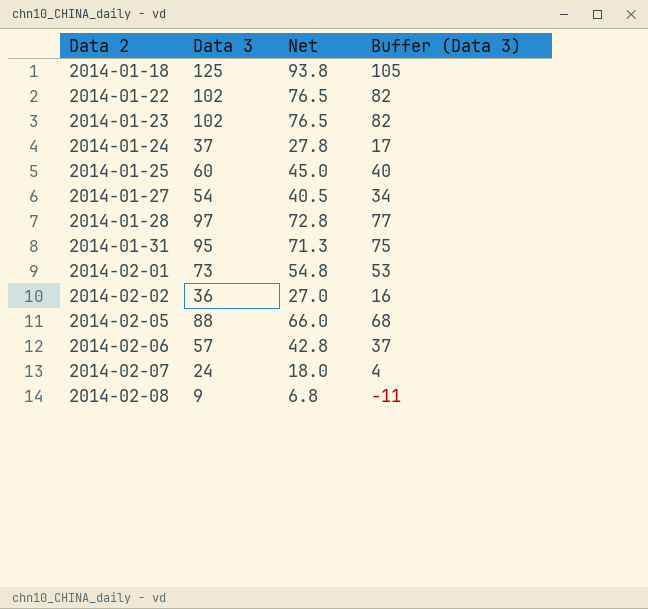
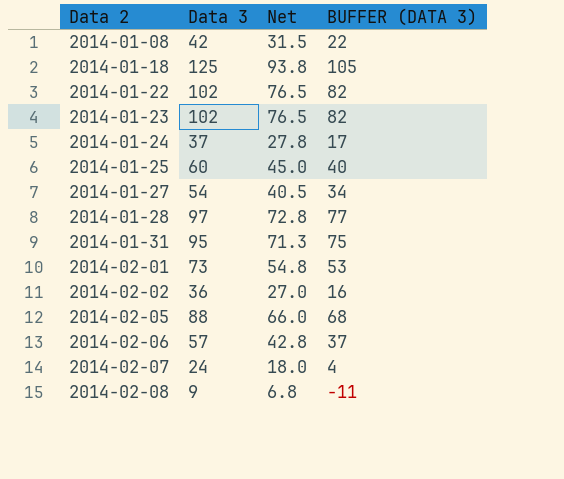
column name: Buffer (Data 3) -> BUFFER (DATA 3)
row 2014-01-08: none -> 42 | 31.5 | 22

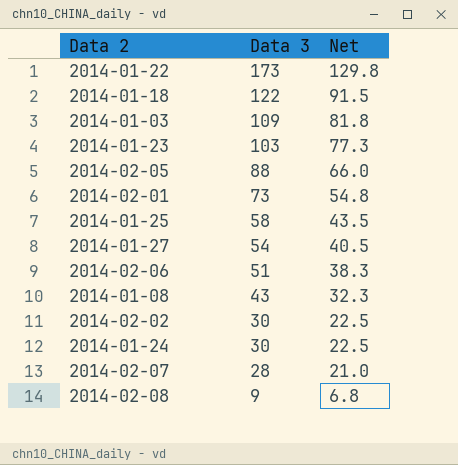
row order: Data 2 ascending -> Data 3 descending
column BUFFER (DATA 3) | formula: [Data 3] - 20 -> none
row 2014-01-28: 97 | 72.8 | 77 -> none
row 2014-01-31: 95 | 71.3 | 75 -> none
2014-01-22 | Data 3: 102 -> 173
2014-01-22 | Net: 76.5 -> 129.8
2014-01-18 | Data 3: 125 -> 122
2014-01-18 | Net: 93.8 -> 91.5
row 2014-01-03: none -> 109 | 81.8
2014-01-23 | Data 3: 102 -> 103
2014-01-23 | Net: 76.5 -> 77.3
2014-01-25 | Data 3: 60 -> 58
2014-01-25 | Net: 45.0 -> 43.5
2014-02-06 | Data 3: 57 -> 51
2014-02-06 | Net: 42.8 -> 38.3
2014-01-08 | Data 3: 42 -> 43
2014-01-08 | Net: 31.5 -> 32.3
2014-02-02 | Data 3: 36 -> 30
2014-02-02 | Net: 27.0 -> 22.5
2014-01-24 | Data 3: 37 -> 30
2014-01-24 | Net: 27.8 -> 22.5
2014-02-07 | Data 3: 24 -> 28
2014-02-07 | Net: 18.0 -> 21.0

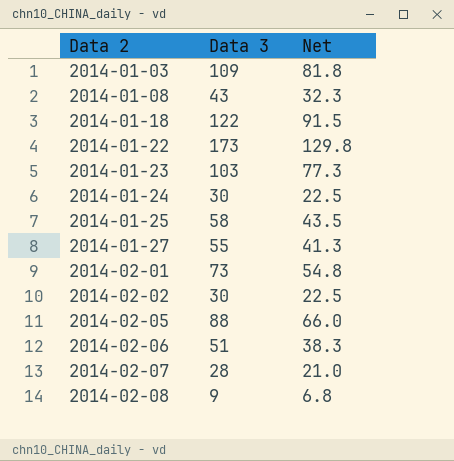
row order: Data 3 descending -> Data 2 ascending
2014-01-27 | Data 3: 54 -> 55
2014-01-27 | Net: 40.5 -> 41.3

